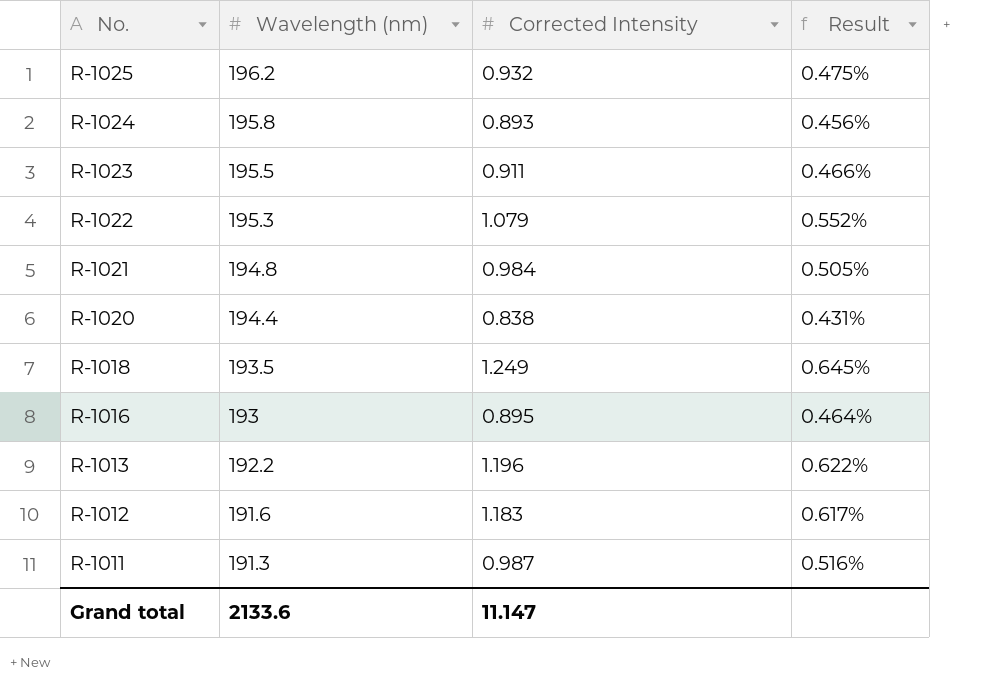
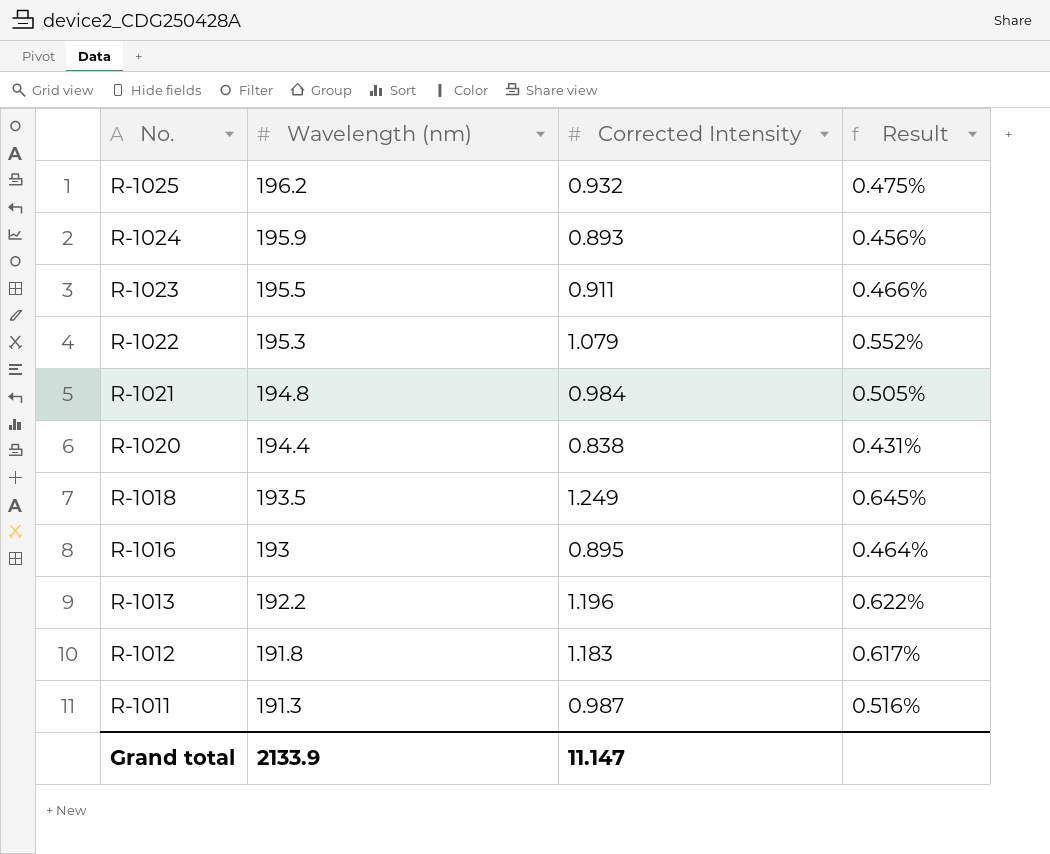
R-1024 | Wavelength (nm): 195.8 -> 195.9
R-1012 | Wavelength (nm): 191.6 -> 191.8
Grand total | Wavelength (nm): 2133.6 -> 2133.9

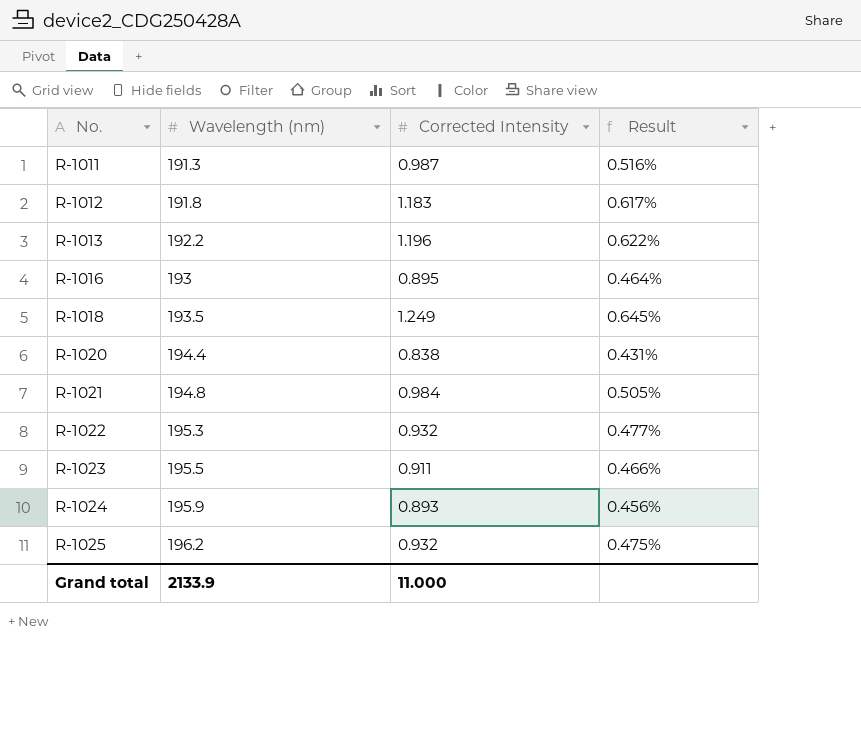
row order: No. descending -> No. ascending
R-1022 | Corrected Intensity: 1.079 -> 0.932
R-1022 | Result: 0.552% -> 0.477%
Grand total | Corrected Intensity: 11.147 -> 11.000

